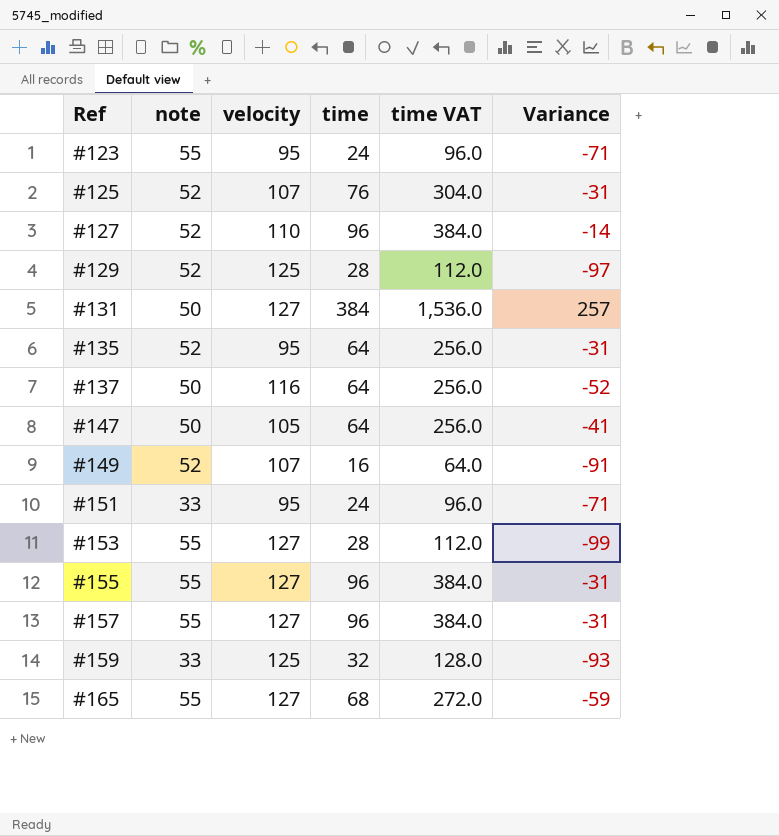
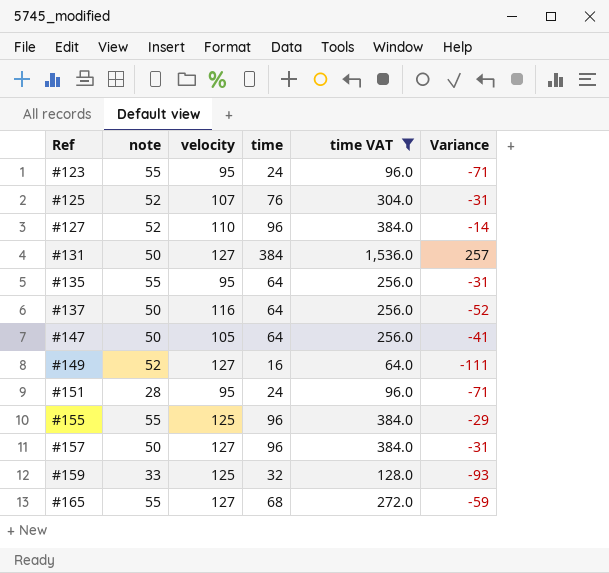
filter: none -> time VAT != 112.0
#135 | note: 52 -> 55
#149 | velocity: 107 -> 127
#149 | Variance: -91 -> -111
#151 | note: 33 -> 28
#155 | velocity: 127 -> 125
#155 | Variance: -31 -> -29
#157 | note: 55 -> 50

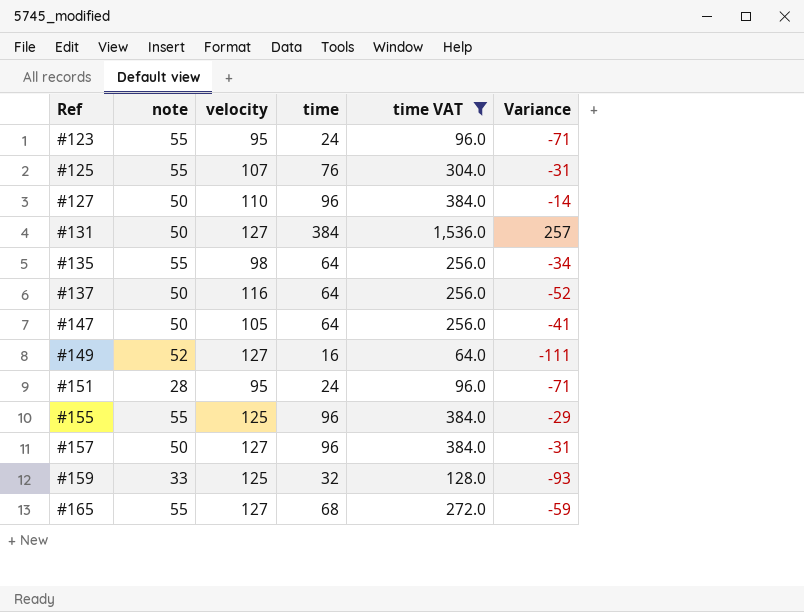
#125 | note: 52 -> 55
#127 | note: 52 -> 50
#135 | velocity: 95 -> 98
#135 | Variance: -31 -> -34

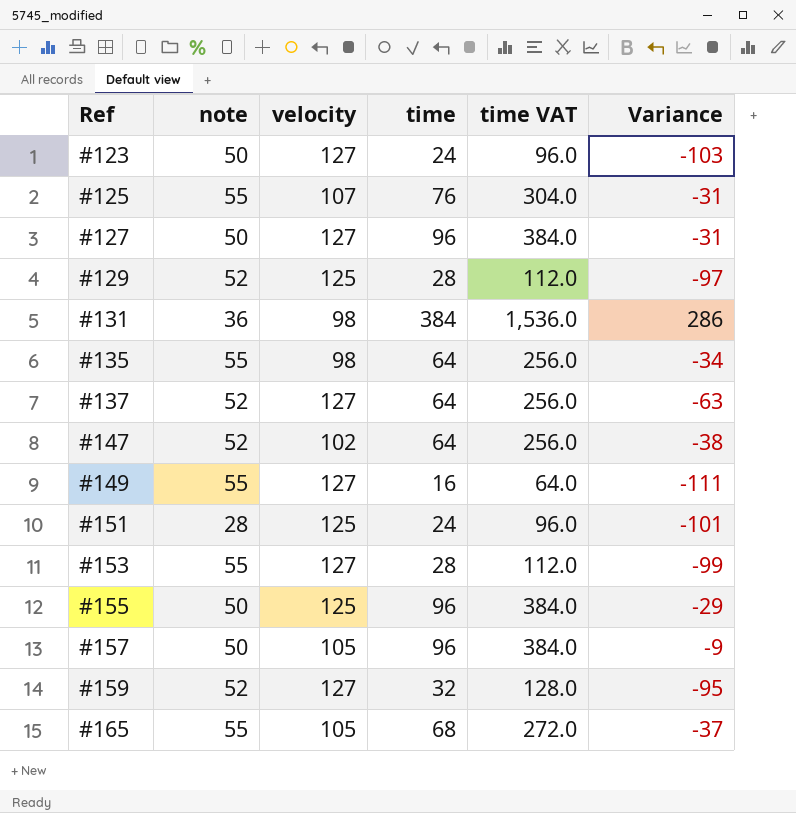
filter: time VAT != 112.0 -> none
#123 | note: 55 -> 50
#123 | velocity: 95 -> 127
#123 | Variance: -71 -> -103
#127 | velocity: 110 -> 127
#127 | Variance: -14 -> -31
#131 | note: 50 -> 36
#131 | velocity: 127 -> 98
#131 | Variance: 257 -> 286
#137 | note: 50 -> 52
#137 | velocity: 116 -> 127
#137 | Variance: -52 -> -63
#147 | note: 50 -> 52
#147 | velocity: 105 -> 102
#147 | Variance: -41 -> -38
#149 | note: 52 -> 55
#151 | velocity: 95 -> 125
#151 | Variance: -71 -> -101
#155 | note: 55 -> 50
#157 | velocity: 127 -> 105
#157 | Variance: -31 -> -9
#159 | note: 33 -> 52
#159 | velocity: 125 -> 127
#159 | Variance: -93 -> -95
#165 | velocity: 127 -> 105
#165 | Variance: -59 -> -37

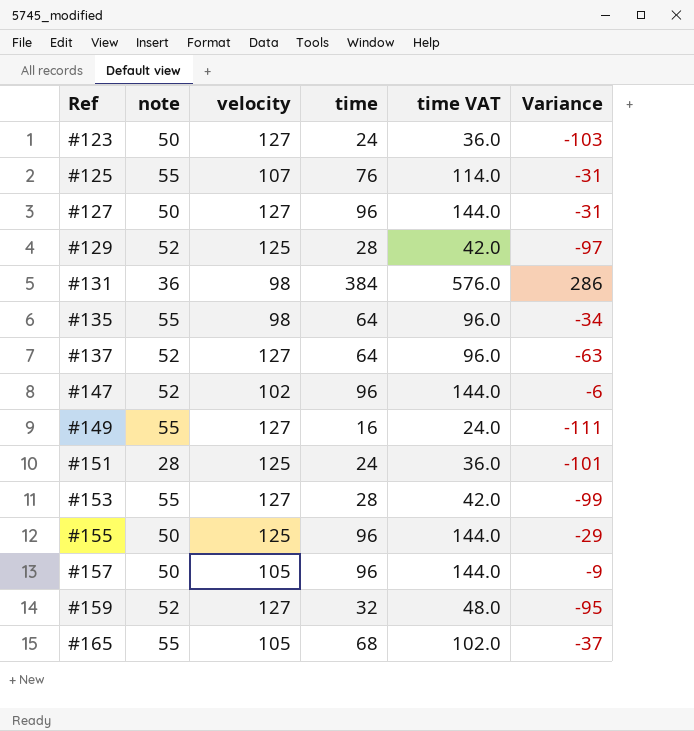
column time VAT | formula: [time] * 4 -> [time] * 1.5
#147 | time: 64 -> 96
#147 | Variance: -38 -> -6

